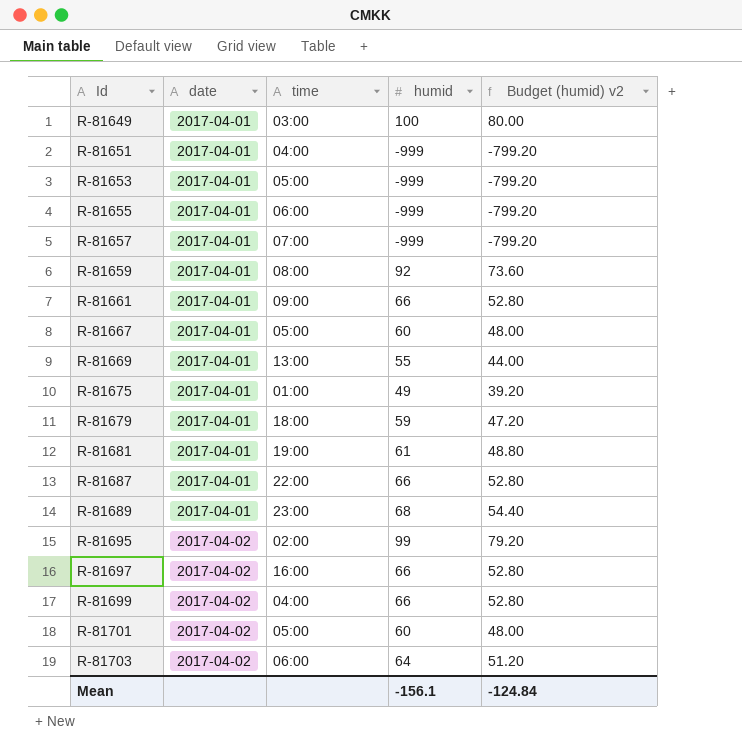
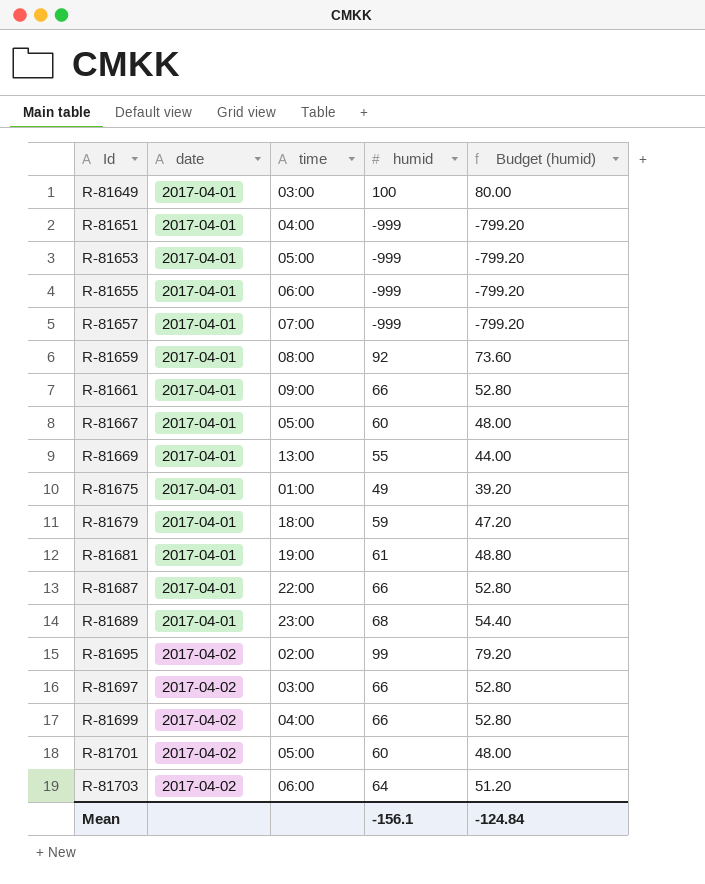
column name: Budget (humid) v2 -> Budget (humid)
R-81697 | time: 16:00 -> 03:00

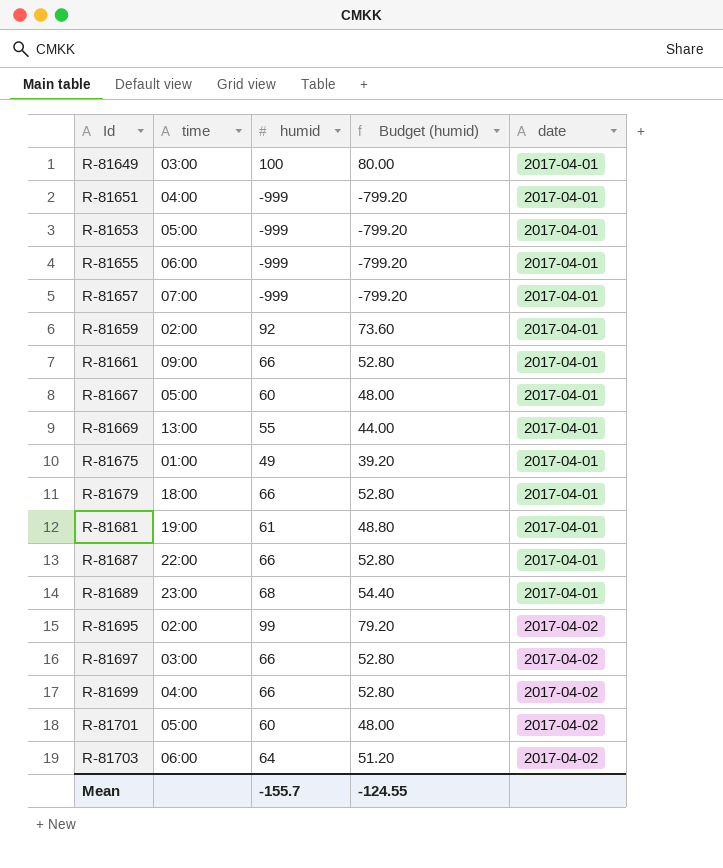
column date | position: 2 -> 5
R-81659 | time: 08:00 -> 02:00
R-81679 | humid: 59 -> 66
R-81679 | Budget (humid): 47.20 -> 52.80
Mean | humid: -156.1 -> -155.7
Mean | Budget (humid): -124.84 -> -124.55

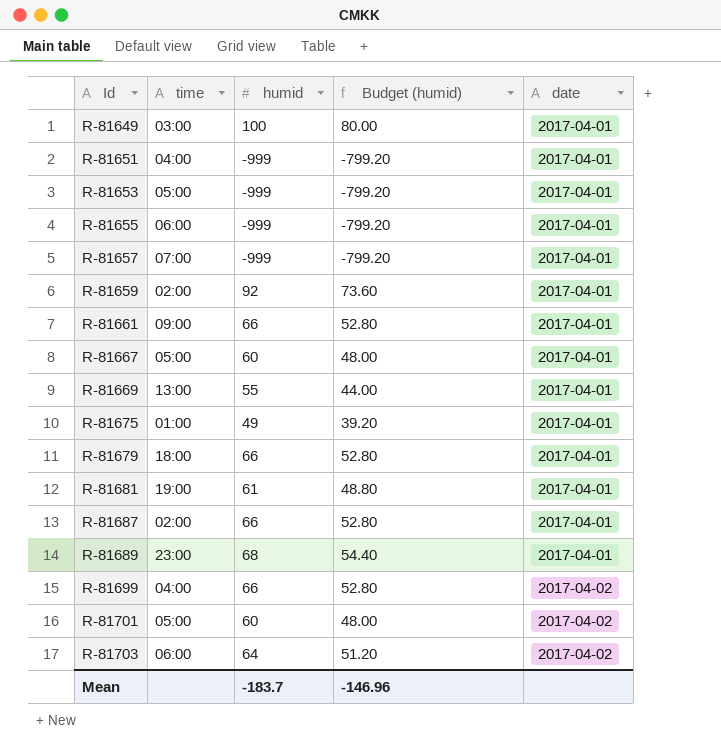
row R-81695: 02:00 | 99 | 79.20 | 2017-04-02 -> none
row R-81697: 03:00 | 66 | 52.80 | 2017-04-02 -> none
R-81687 | time: 22:00 -> 02:00
Mean | humid: -155.7 -> -183.7
Mean | Budget (humid): -124.55 -> -146.96

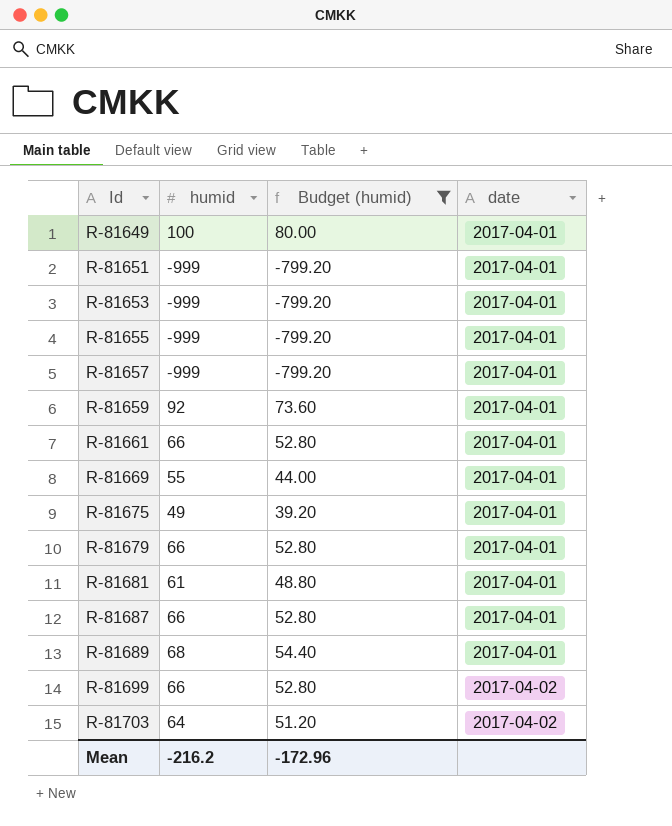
filter: none -> Budget (humid) != 48.00
column time | position: 2 -> none
Mean | humid: -183.7 -> -216.2
Mean | Budget (humid): -146.96 -> -172.96

